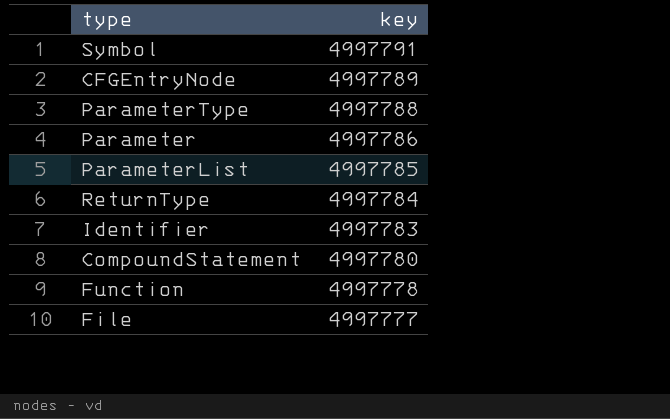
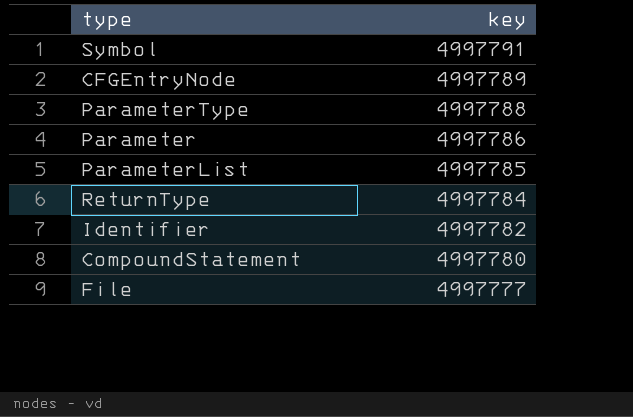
row Function: 4997778 -> none
Identifier | key: 4997783 -> 4997782

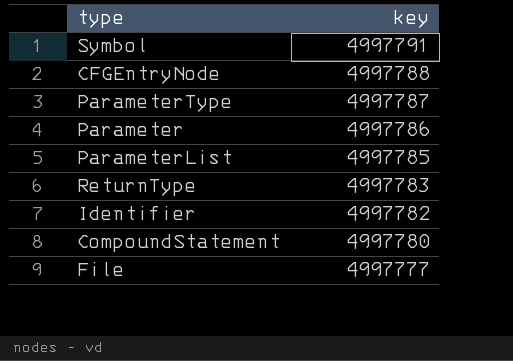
CFGEntryNode | key: 4997789 -> 4997788
ParameterType | key: 4997788 -> 4997787
ReturnType | key: 4997784 -> 4997783

